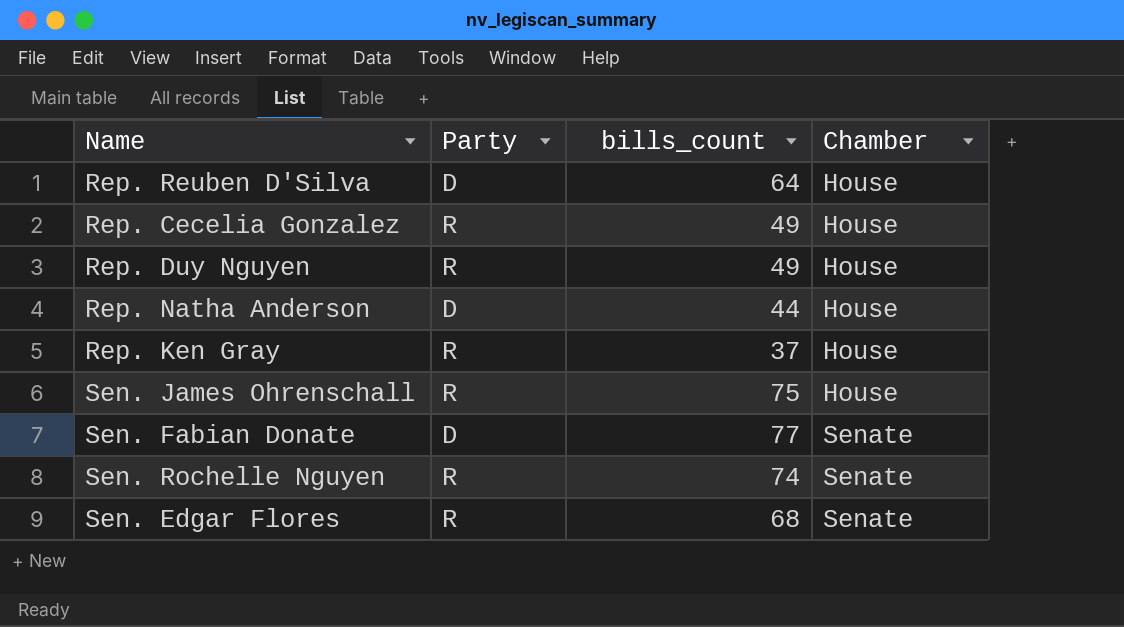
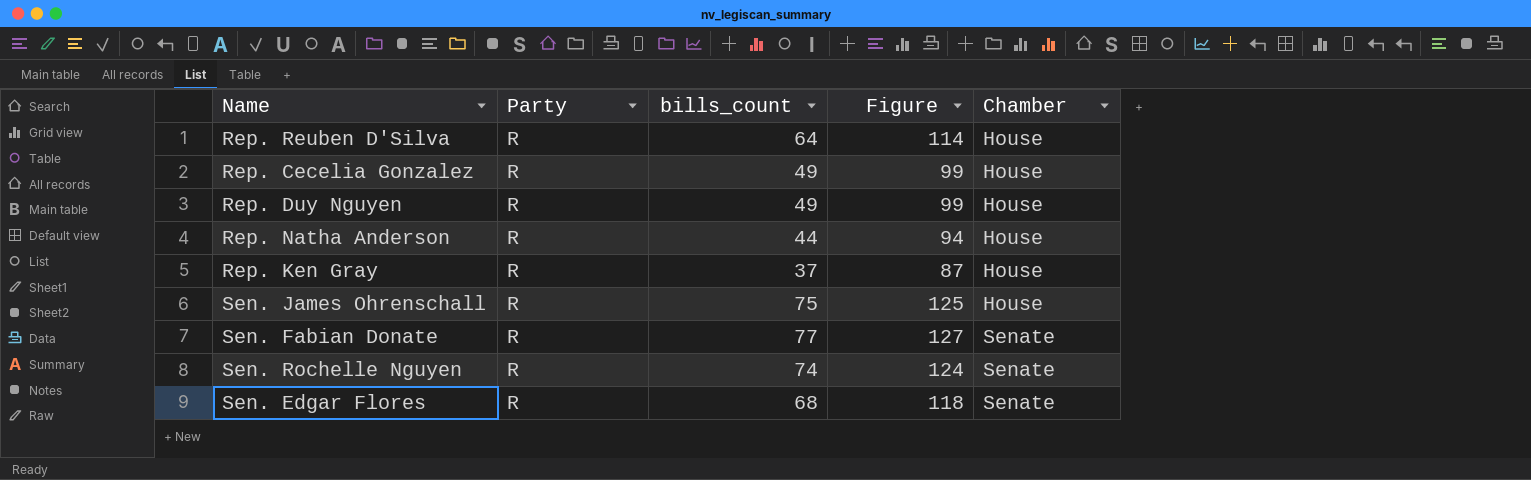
column Figure | formula: none -> [bills_count] + 50
Rep. Reuben D'Silva | Party: D -> R
Rep. Natha Anderson | Party: D -> R
Sen. Fabian Donate | Party: D -> R

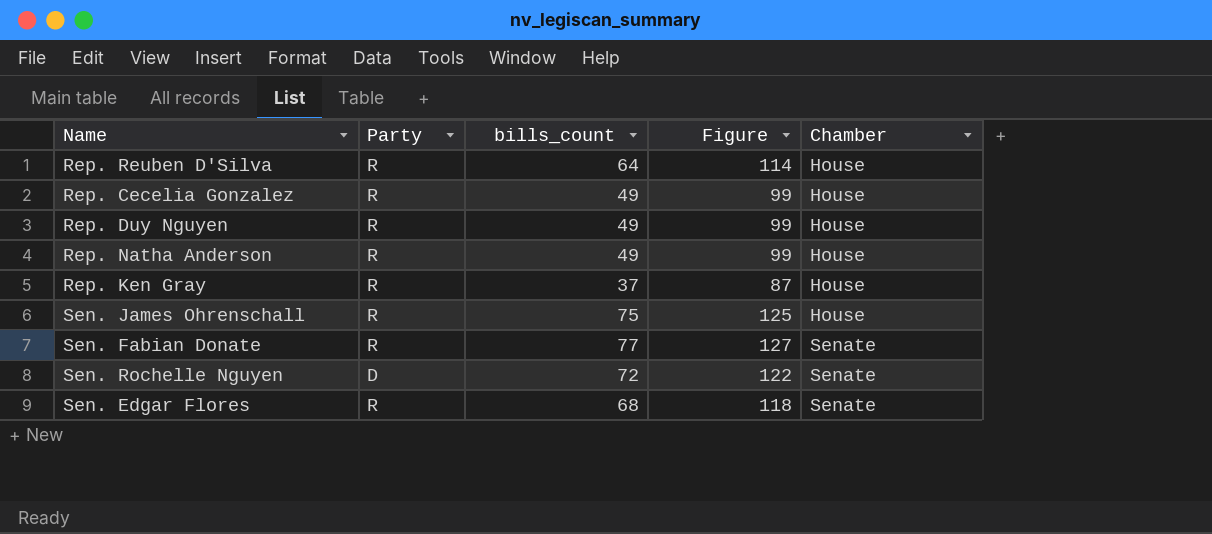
Rep. Natha Anderson | bills_count: 44 -> 49
Rep. Natha Anderson | Figure: 94 -> 99
Sen. Rochelle Nguyen | Party: R -> D
Sen. Rochelle Nguyen | bills_count: 74 -> 72
Sen. Rochelle Nguyen | Figure: 124 -> 122

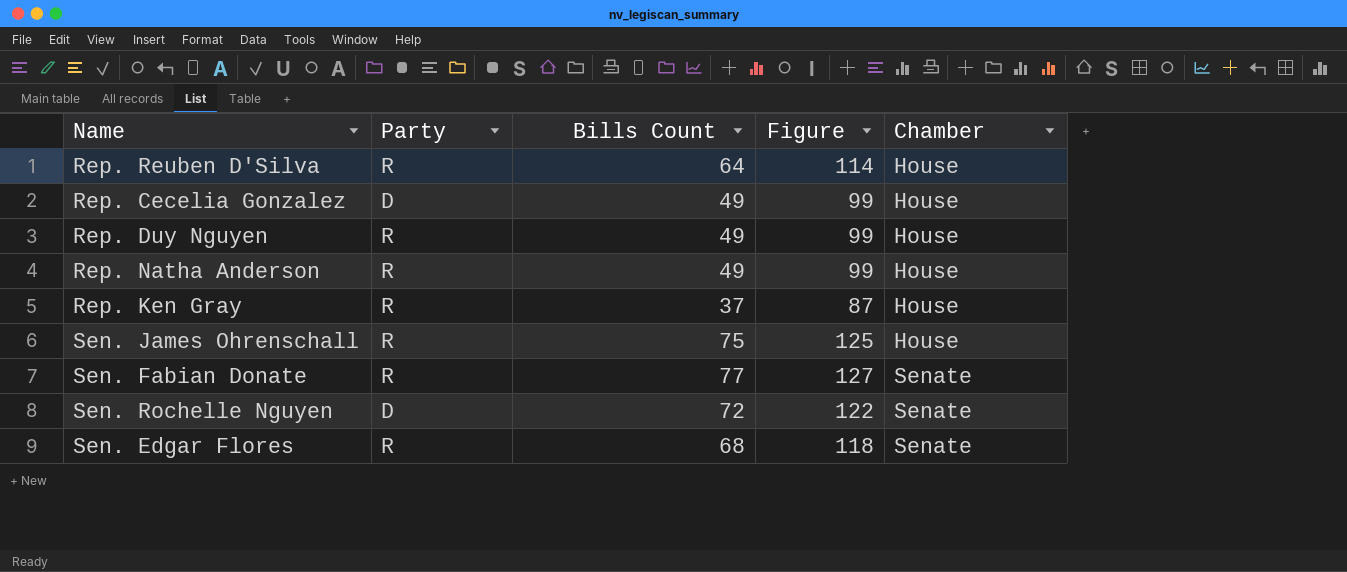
column name: bills_count -> Bills Count
Rep. Cecelia Gonzalez | Party: R -> D

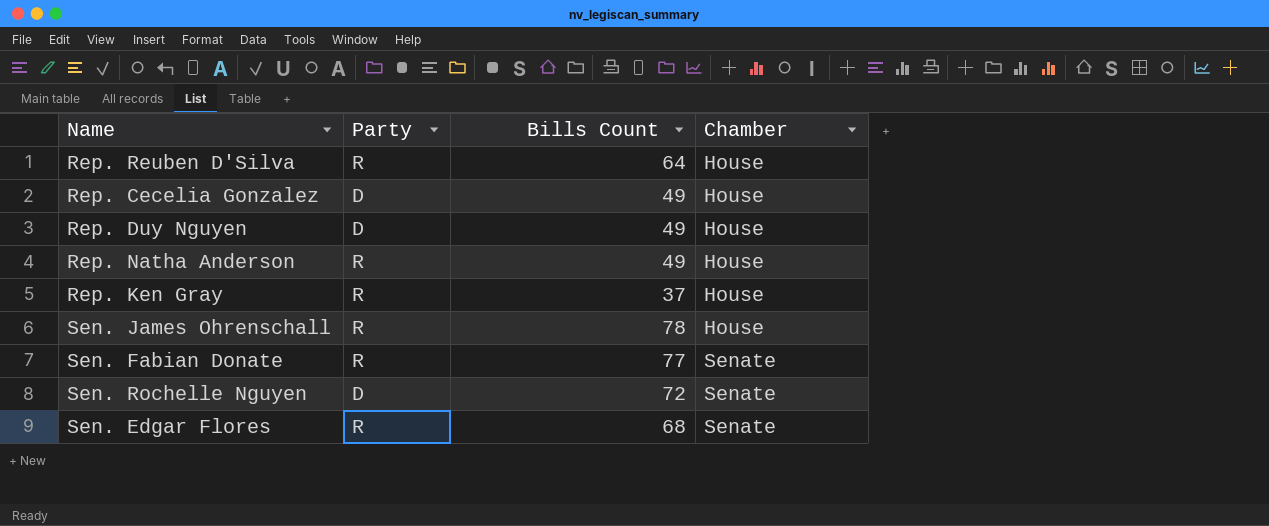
column Figure | formula: [Bills Count] + 50 -> none
Rep. Duy Nguyen | Party: R -> D
Sen. James Ohrenschall | Bills Count: 75 -> 78

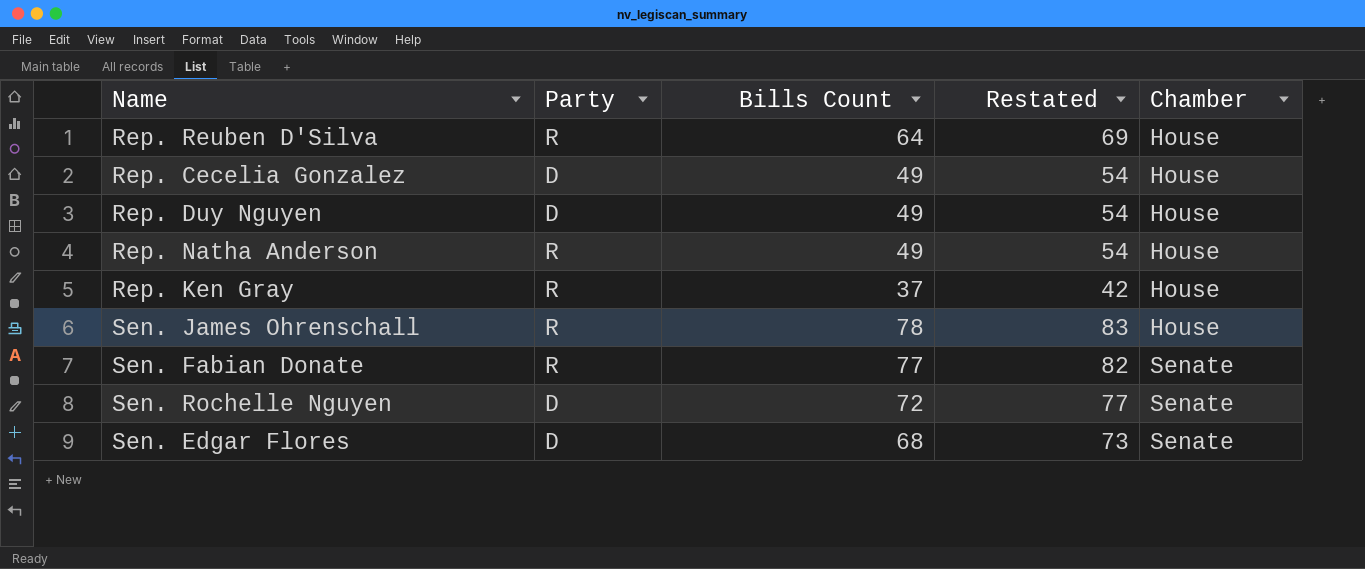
column Restated | formula: none -> [Bills Count] + 5
Sen. Edgar Flores | Party: R -> D

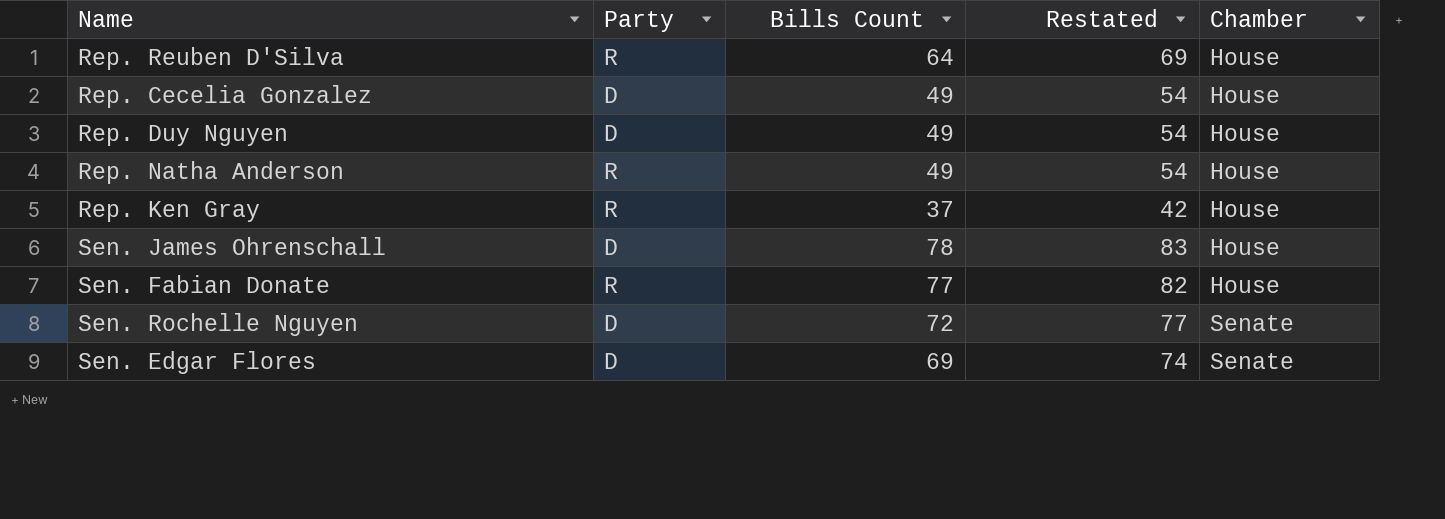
Sen. James Ohrenschall | Party: R -> D
Sen. Fabian Donate | Chamber: Senate -> House
Sen. Edgar Flores | Bills Count: 68 -> 69
Sen. Edgar Flores | Restated: 73 -> 74

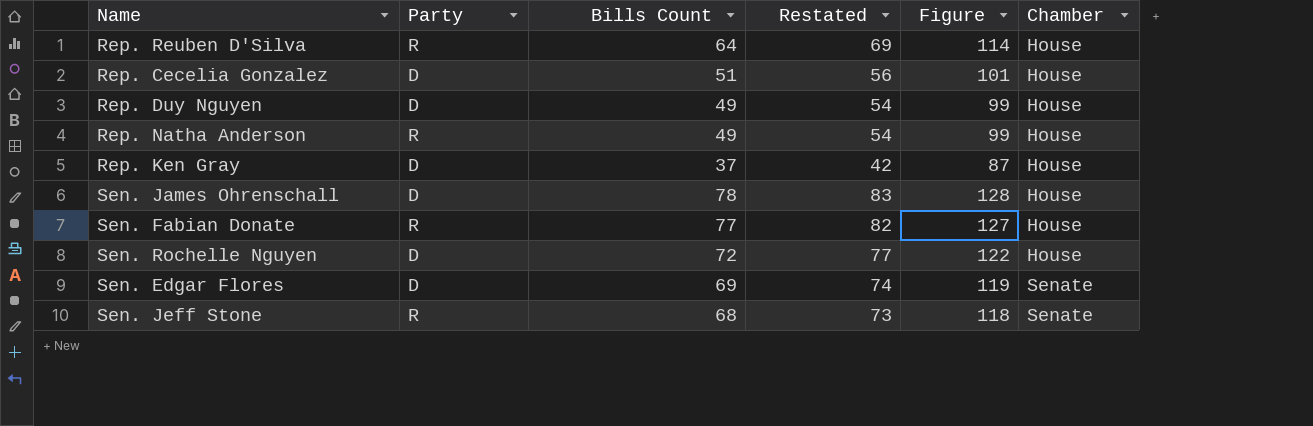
column Figure | formula: none -> [Bills Count] + 50
Rep. Cecelia Gonzalez | Bills Count: 49 -> 51
Rep. Cecelia Gonzalez | Restated: 54 -> 56
Rep. Ken Gray | Party: R -> D
Sen. Rochelle Nguyen | Chamber: Senate -> House
row Sen. Jeff Stone: none -> R | 68 | 73 | 118 | Senate

